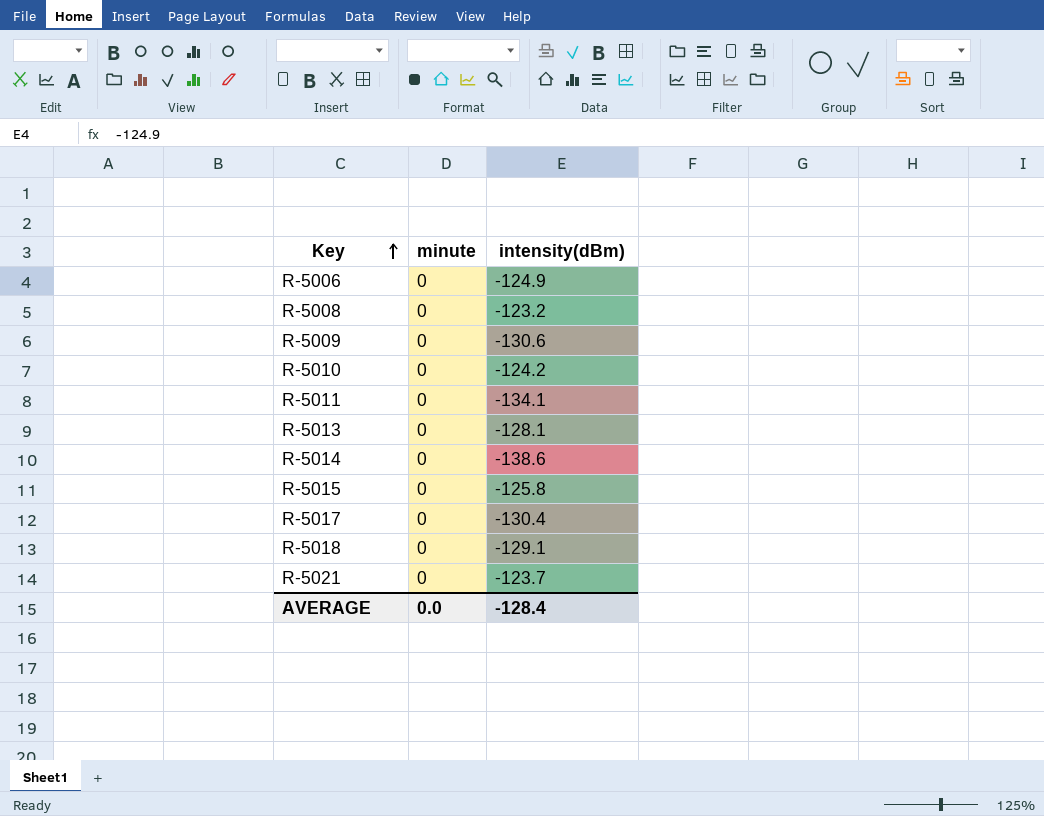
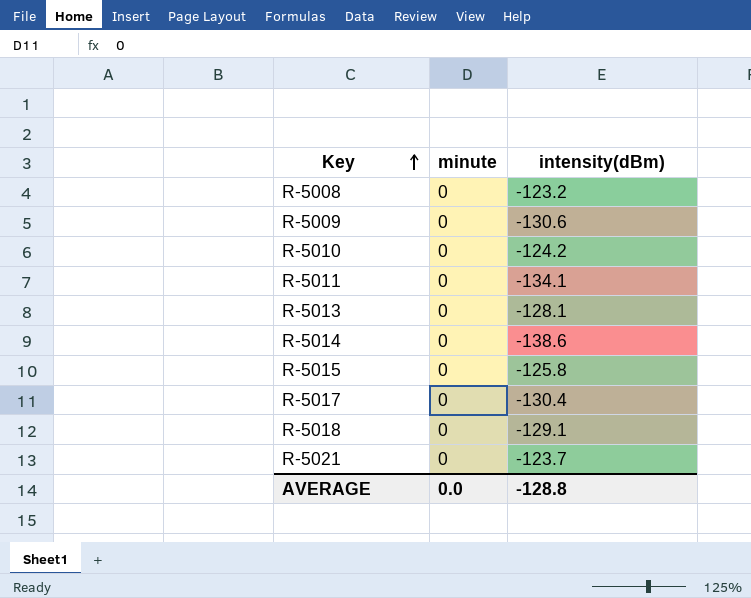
row R-5006: 0 | -124.9 -> none
AVERAGE | intensity(dBm): -128.4 -> -128.8

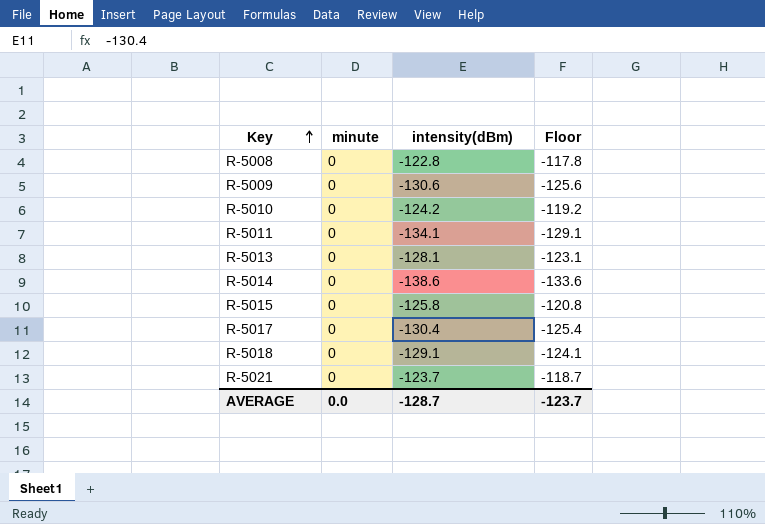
column Floor | formula: none -> [intensity(dBm)] + 5
R-5008 | intensity(dBm): -123.2 -> -122.8
AVERAGE | intensity(dBm): -128.8 -> -128.7

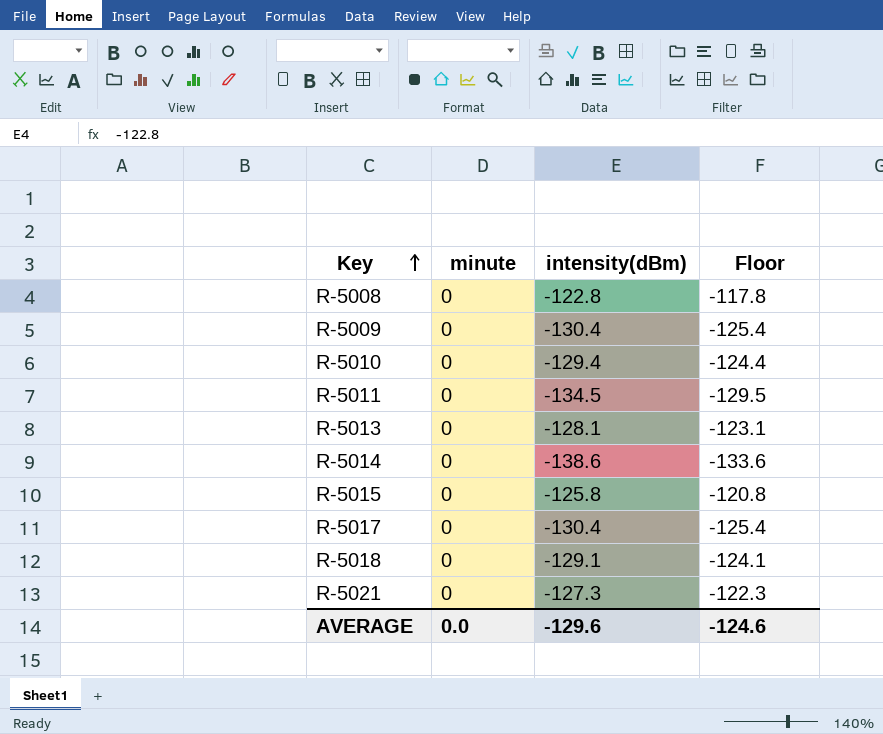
R-5009 | intensity(dBm): -130.6 -> -130.4
R-5009 | Floor: -125.6 -> -125.4
R-5010 | intensity(dBm): -124.2 -> -129.4
R-5010 | Floor: -119.2 -> -124.4
R-5011 | intensity(dBm): -134.1 -> -134.5
R-5011 | Floor: -129.1 -> -129.5
R-5021 | intensity(dBm): -123.7 -> -127.3
R-5021 | Floor: -118.7 -> -122.3
AVERAGE | intensity(dBm): -128.7 -> -129.6
AVERAGE | Floor: -123.7 -> -124.6

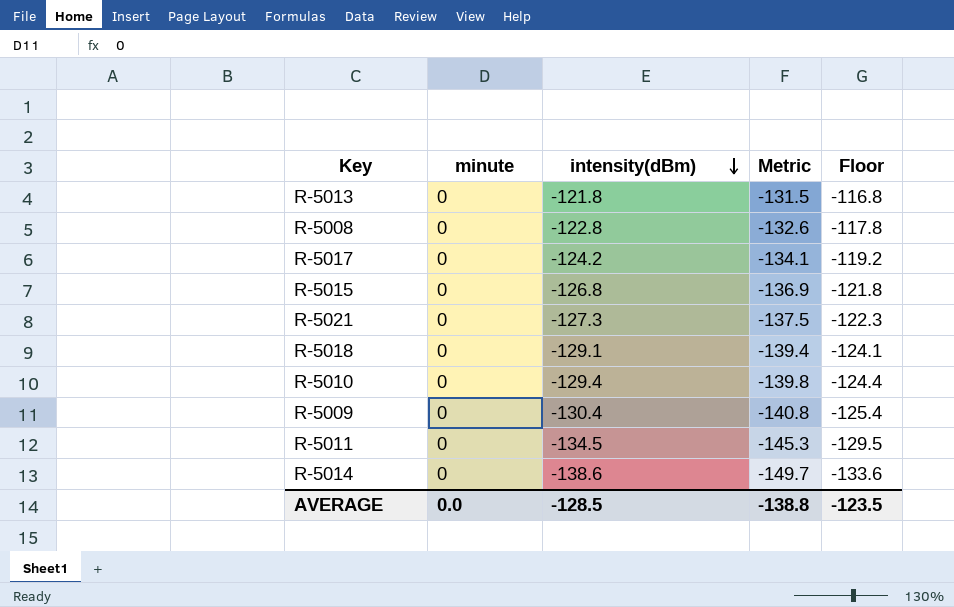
row order: Key ascending -> intensity(dBm) descending
column Metric | formula: none -> [intensity(dBm)] * 1.08
R-5013 | intensity(dBm): -128.1 -> -121.8
R-5013 | Floor: -123.1 -> -116.8
R-5017 | intensity(dBm): -130.4 -> -124.2
R-5017 | Floor: -125.4 -> -119.2
R-5015 | intensity(dBm): -125.8 -> -126.8
R-5015 | Floor: -120.8 -> -121.8
AVERAGE | intensity(dBm): -129.6 -> -128.5
AVERAGE | Floor: -124.6 -> -123.5

